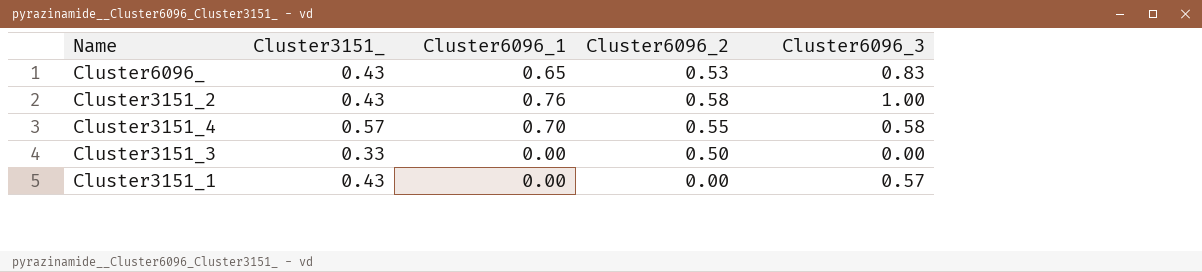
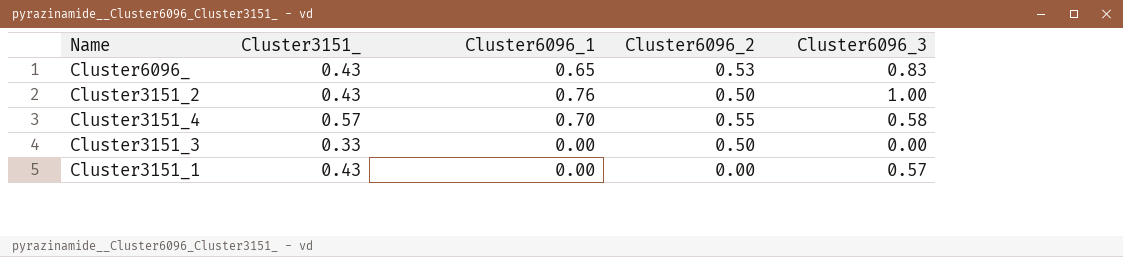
Cluster3151_2 | Cluster6096_2: 0.58 -> 0.50

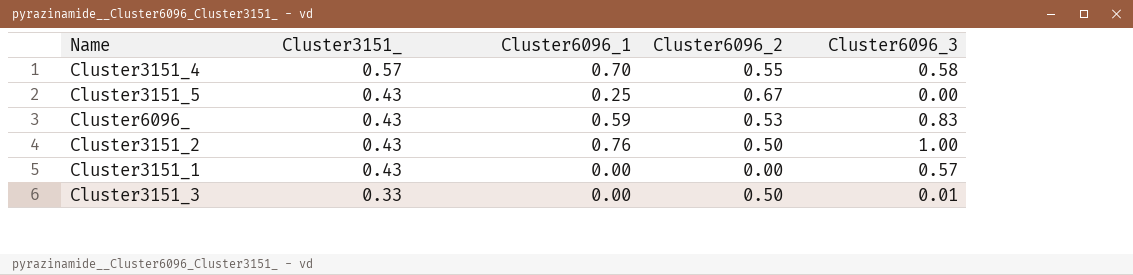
row order: none -> Cluster3151_ descending
row Cluster3151_5: none -> 0.43 | 0.25 | 0.67 | 0.00
Cluster6096_ | Cluster6096_1: 0.65 -> 0.59
Cluster3151_3 | Cluster6096_3: 0.00 -> 0.01

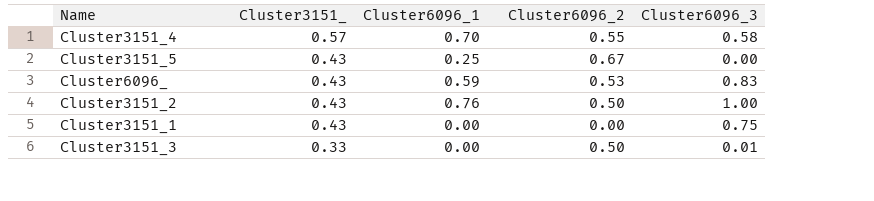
Cluster3151_1 | Cluster6096_3: 0.57 -> 0.75

